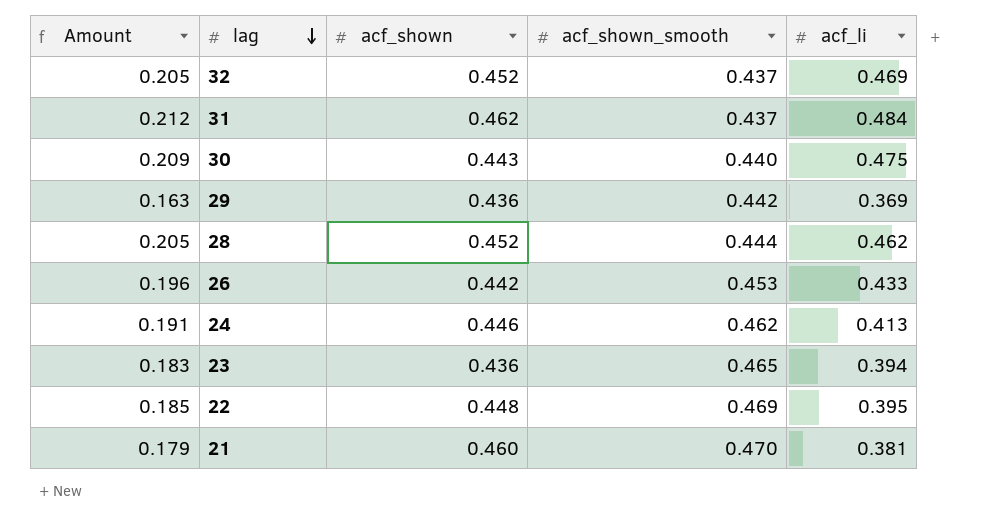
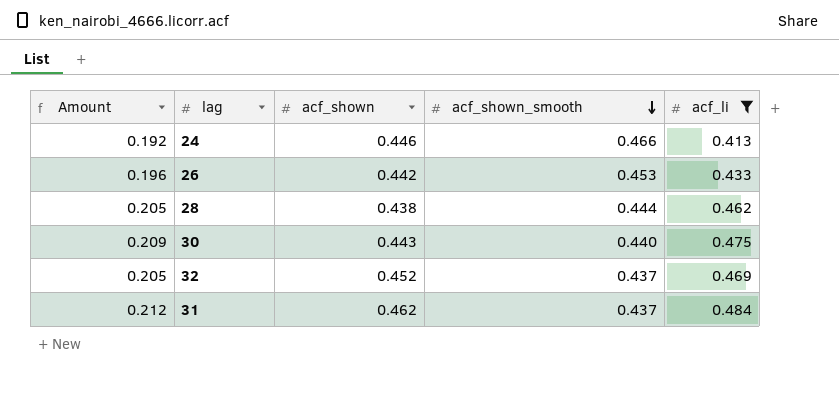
filter: none -> acf_li >= 0.413
row order: lag descending -> acf_shown_smooth descending
24 | Amount: 0.191 -> 0.192
24 | acf_shown_smooth: 0.462 -> 0.466
28 | acf_shown: 0.452 -> 0.438

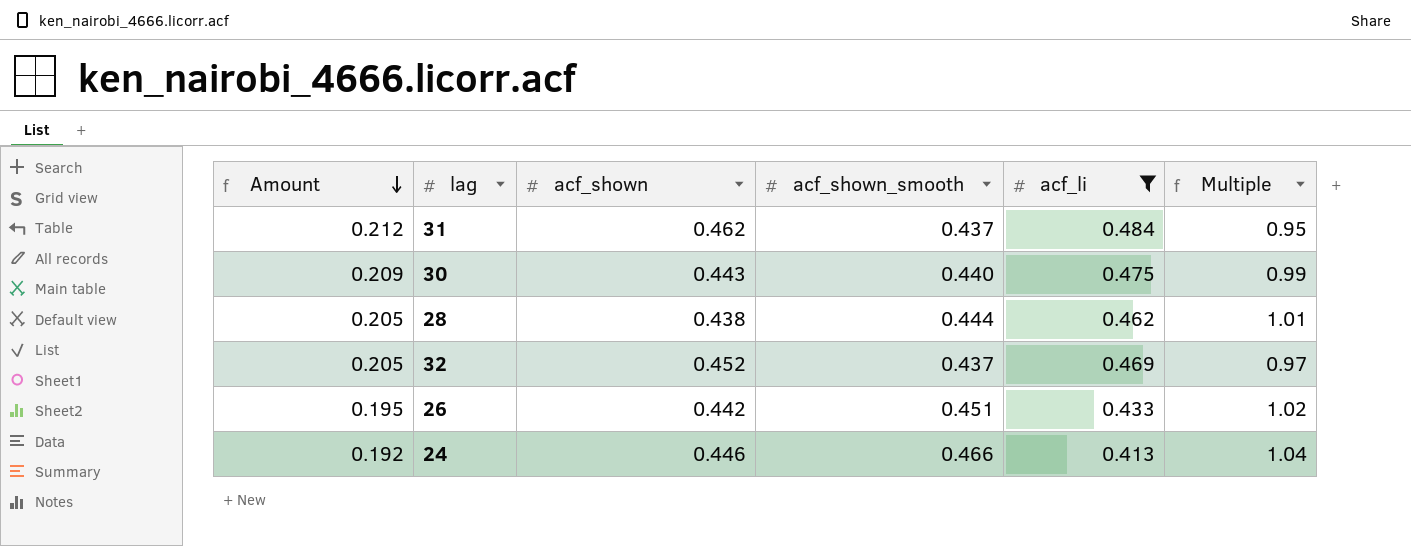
row order: acf_shown_smooth descending -> Amount descending
column Multiple | formula: none -> [acf_shown_smooth] / [acf_shown]
26 | Amount: 0.196 -> 0.195
26 | acf_shown_smooth: 0.453 -> 0.451

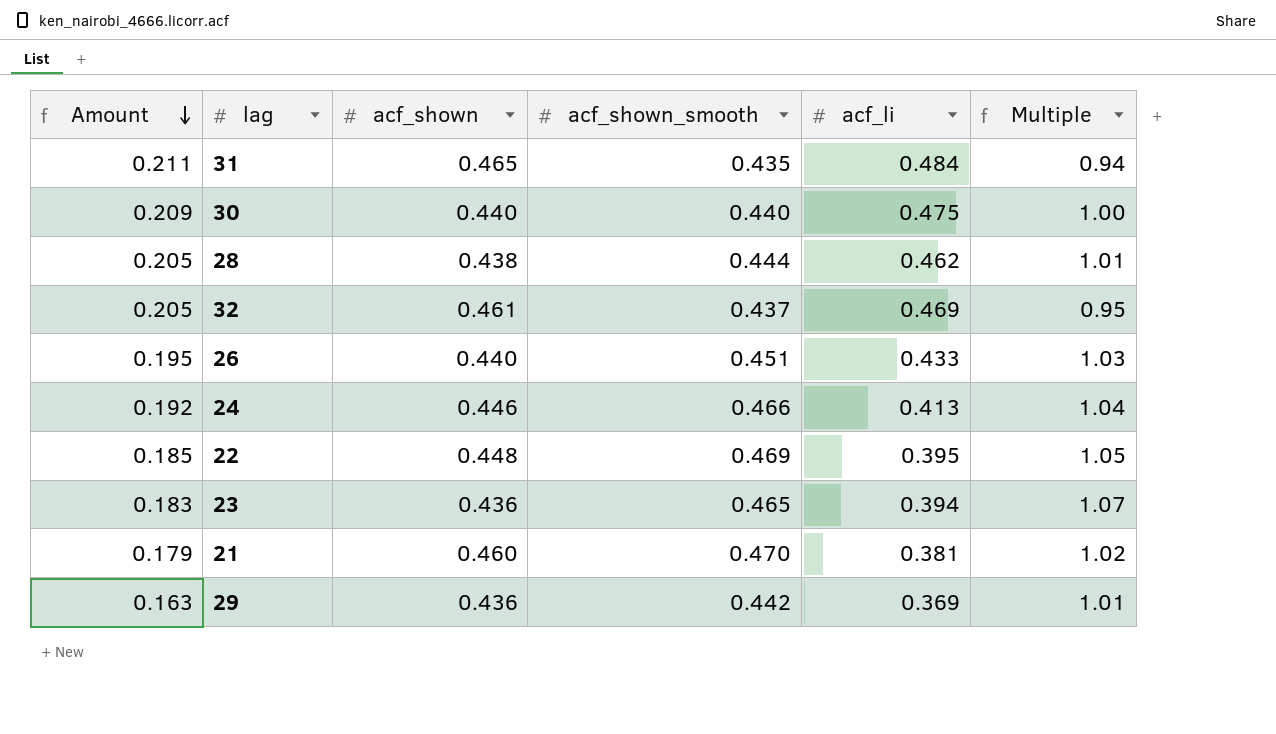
filter: acf_li >= 0.413 -> none
31 | Amount: 0.212 -> 0.211
31 | acf_shown: 0.462 -> 0.465
31 | acf_shown_smooth: 0.437 -> 0.435
31 | Multiple: 0.95 -> 0.94
30 | acf_shown: 0.443 -> 0.440
30 | Multiple: 0.99 -> 1.00
32 | acf_shown: 0.452 -> 0.461
32 | Multiple: 0.97 -> 0.95
26 | acf_shown: 0.442 -> 0.440
26 | Multiple: 1.02 -> 1.03

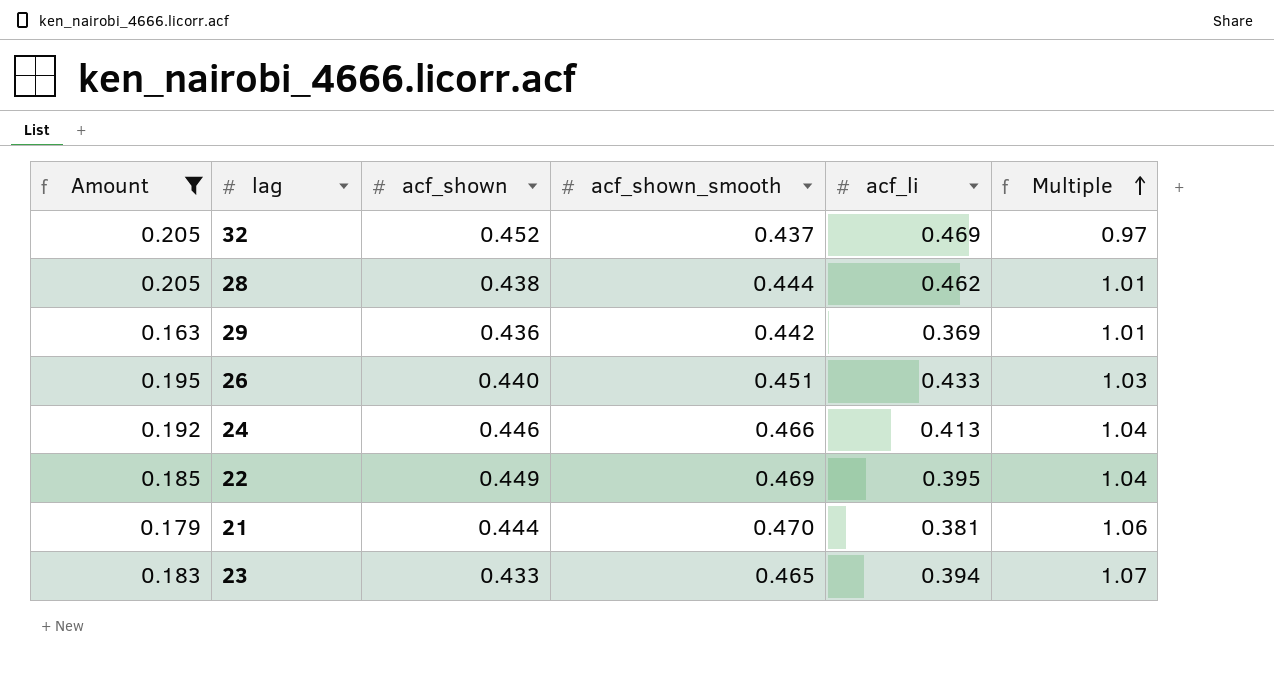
filter: none -> Amount <= 0.205
row order: Amount descending -> Multiple ascending
32 | acf_shown: 0.461 -> 0.452
32 | Multiple: 0.95 -> 0.97
22 | acf_shown: 0.448 -> 0.449
22 | Multiple: 1.05 -> 1.04
21 | acf_shown: 0.460 -> 0.444
21 | Multiple: 1.02 -> 1.06
23 | acf_shown: 0.436 -> 0.433

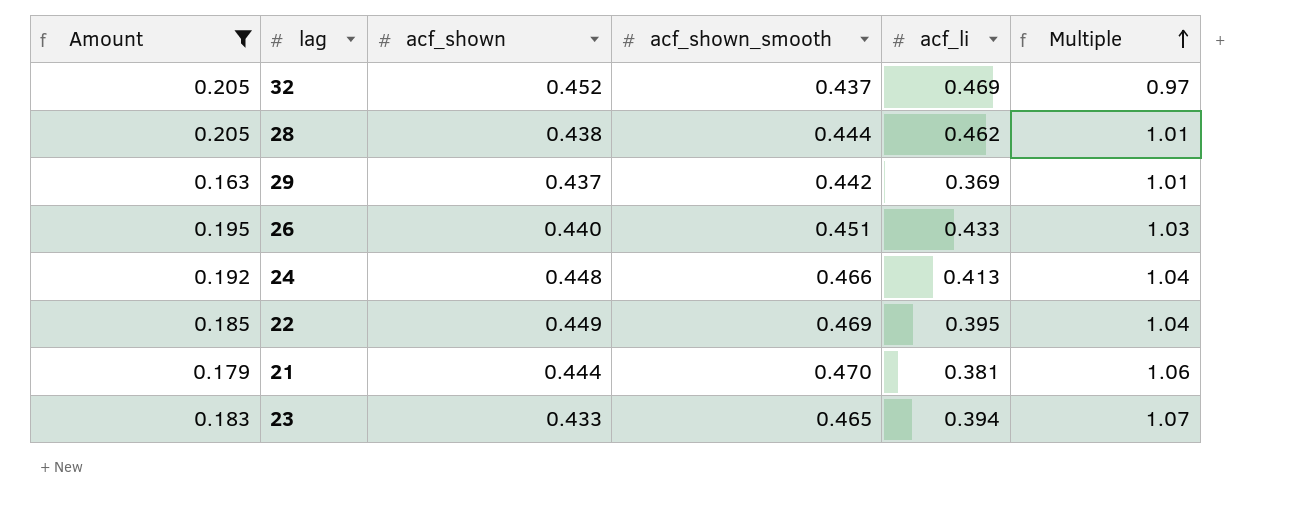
29 | acf_shown: 0.436 -> 0.437
24 | acf_shown: 0.446 -> 0.448

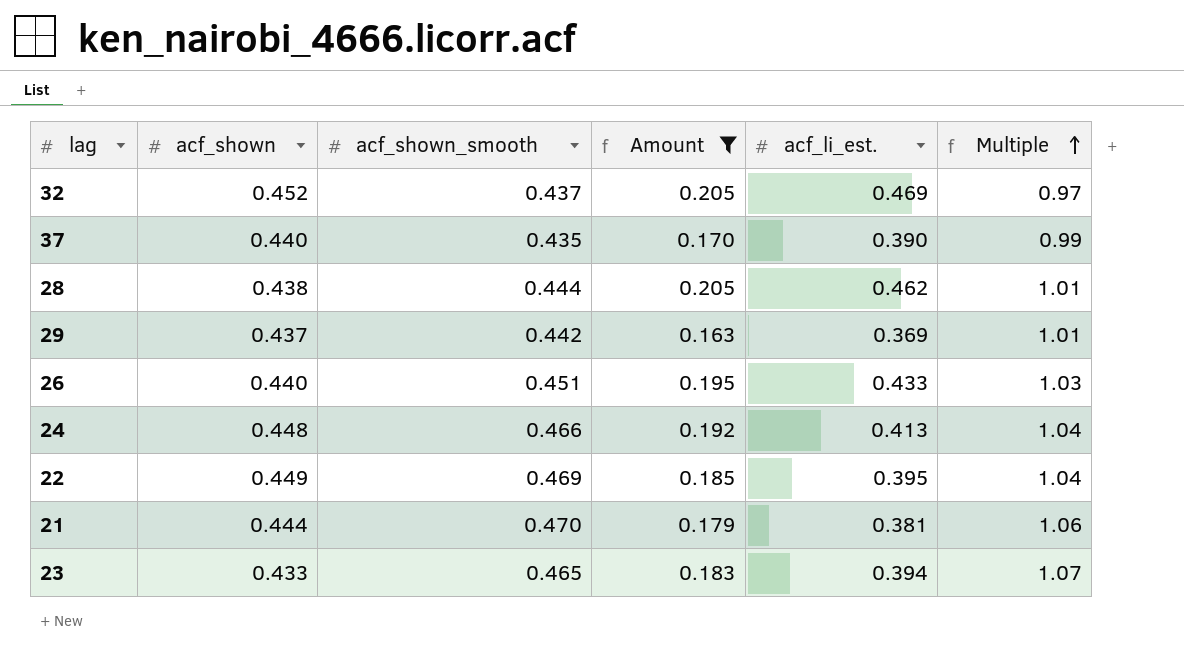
column Amount | position: 1 -> 4
column name: acf_li -> acf_li_est.
row 37: none -> 0.440 | 0.435 | 0.170 | 0.390 | 0.99

